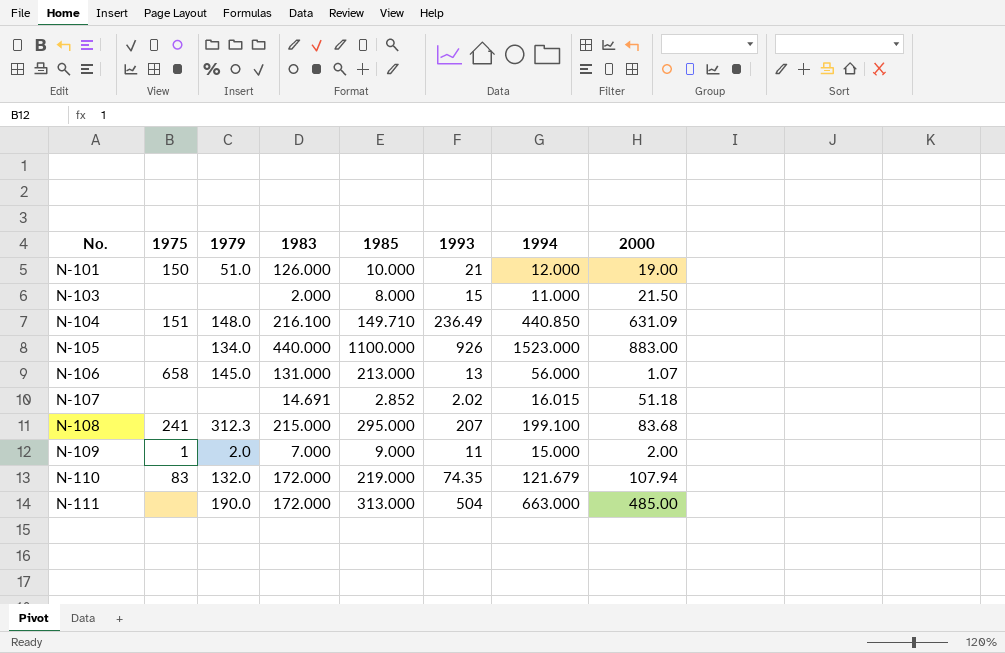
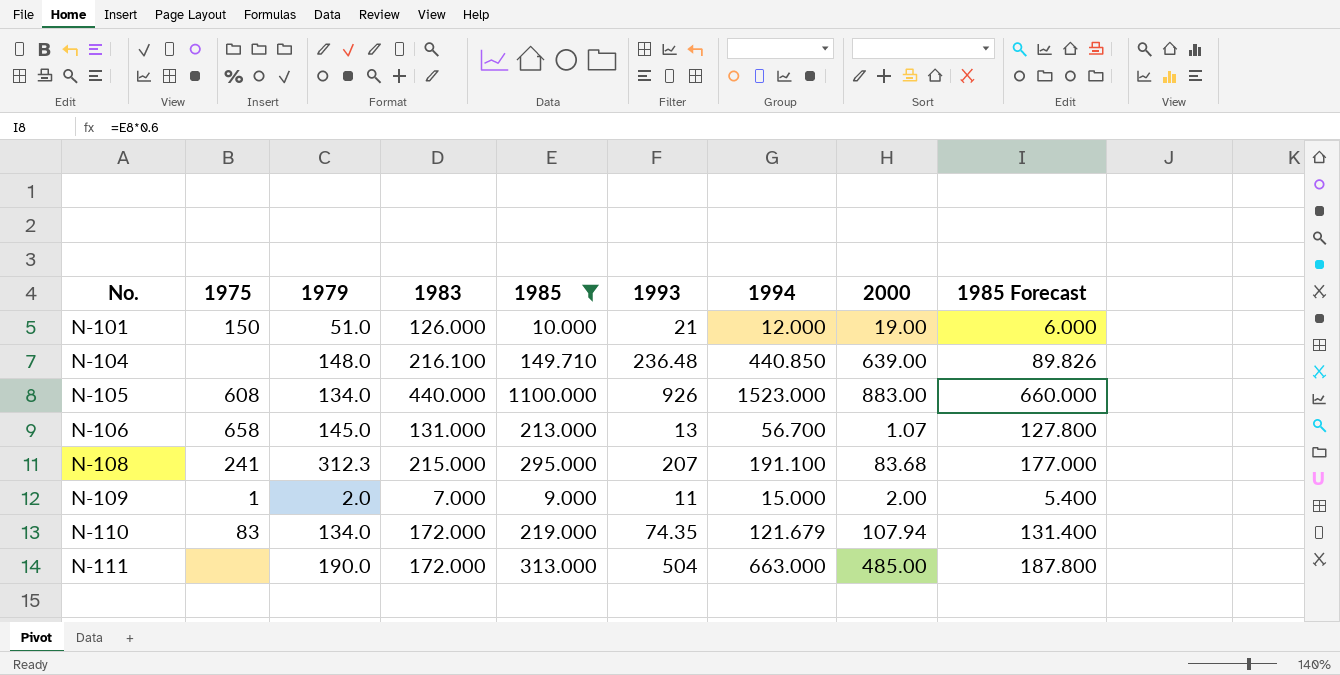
filter: none -> 1985 >= 9.000
column 1985 Forecast | formula: none -> [1985] * 0.6
N-104 | 1975: 151 -> none
N-104 | 1993: 236.49 -> 236.48
N-104 | 2000: 631.09 -> 639.00
N-105 | 1975: none -> 608
N-106 | 1994: 56.000 -> 56.700
N-108 | 1994: 199.100 -> 191.100
N-110 | 1979: 132.0 -> 134.0

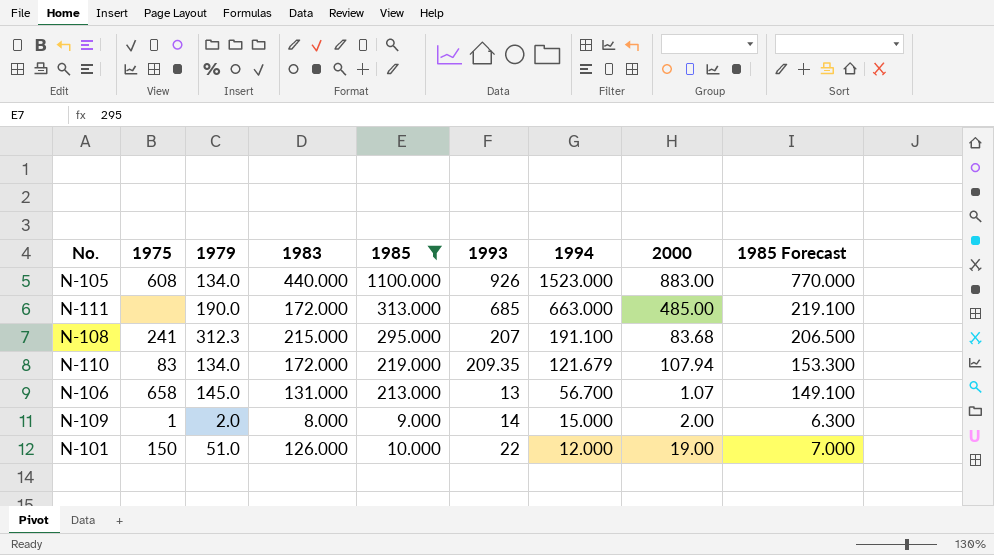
row order: No. ascending -> 1994 descending
column 1985 Forecast | formula: [1985] * 0.6 -> [1985] * 0.7
row N-104: none | 148.0 | 216.100 | 149.710 | 236.48 | 440.850 | 639.00 | 89.826 -> none
N-111 | 1993: 504 -> 685
N-110 | 1993: 74.35 -> 209.35
N-109 | 1983: 7.000 -> 8.000
N-109 | 1993: 11 -> 14
N-101 | 1993: 21 -> 22

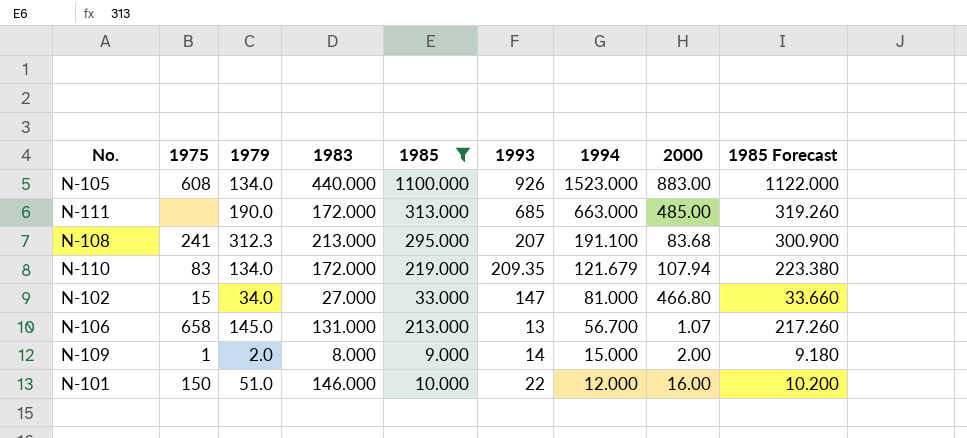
column 1985 Forecast | formula: [1985] * 0.7 -> [1985] * 1.02
N-108 | 1983: 215.000 -> 213.000
row N-102: none -> 15 | 34.0 | 27.000 | 33.000 | 147 | 81.000 | 466.80 | 33.660
N-101 | 1983: 126.000 -> 146.000
N-101 | 2000: 19.00 -> 16.00

